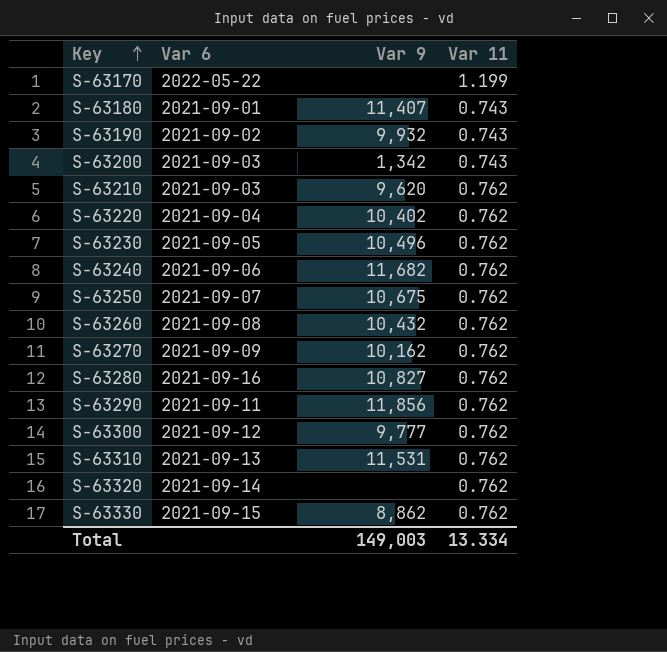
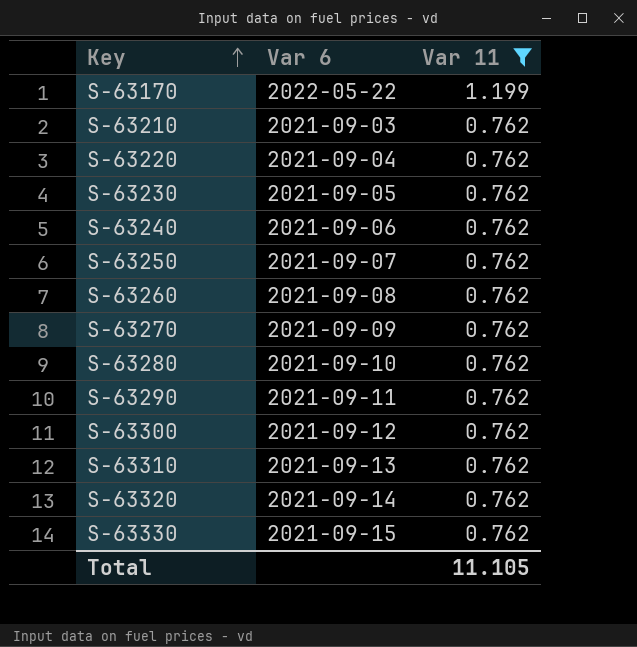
filter: none -> Var 11 != 0.743
column Var 9 | position: 3 -> none
S-63280 | Var 6: 2021-09-16 -> 2021-09-10
Total | Var 11: 13.334 -> 11.105

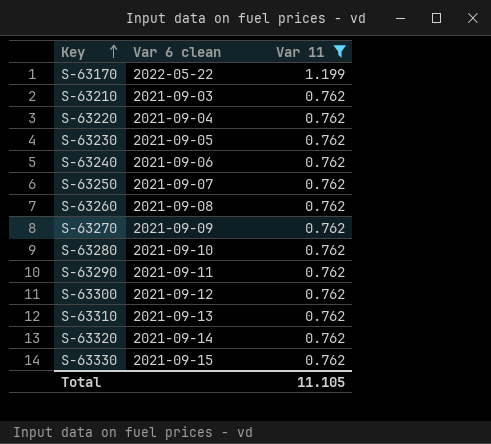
column name: Var 6 -> Var 6 clean

